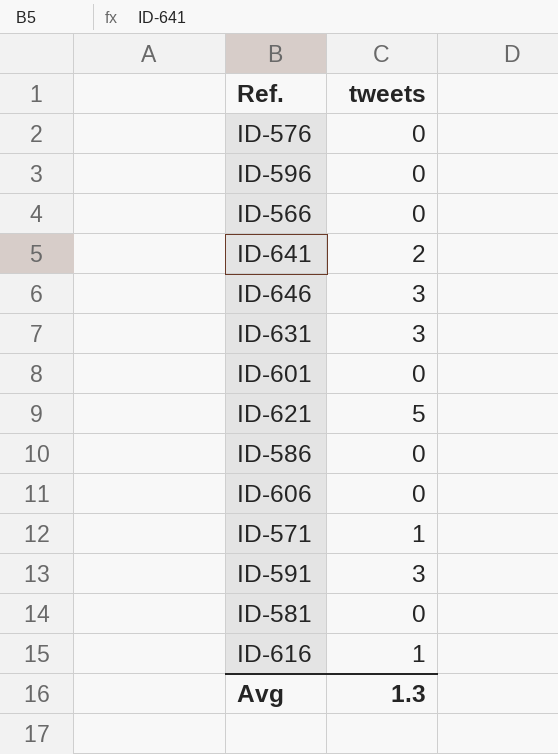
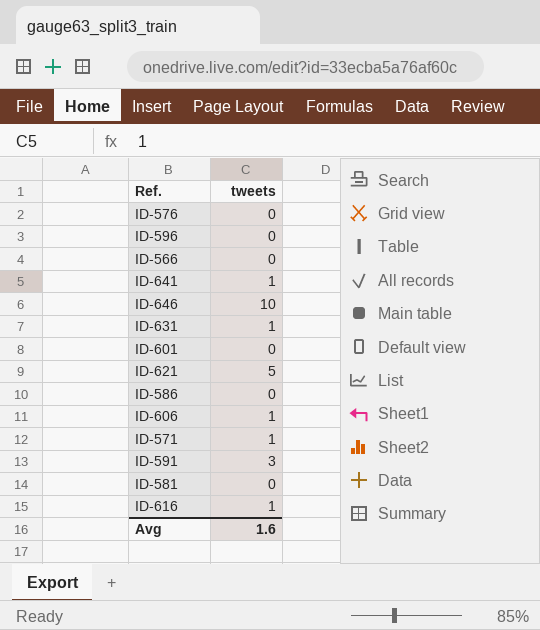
ID-641 | tweets: 2 -> 1
ID-646 | tweets: 3 -> 10
ID-631 | tweets: 3 -> 1
ID-606 | tweets: 0 -> 1
Avg | tweets: 1.3 -> 1.6

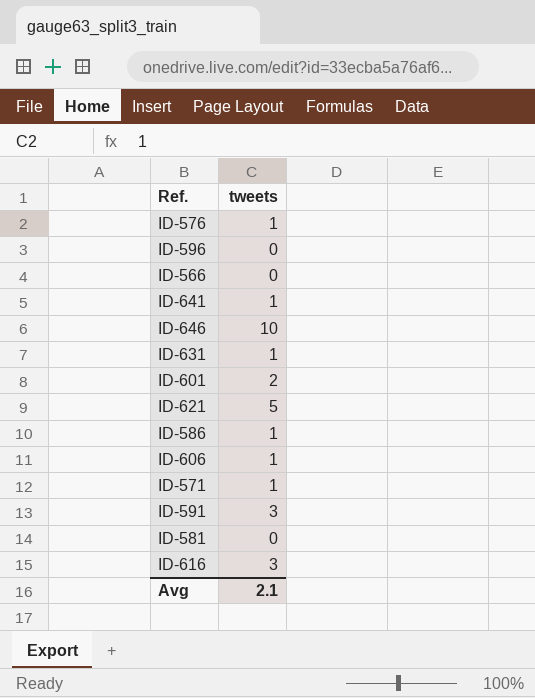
ID-576 | tweets: 0 -> 1
ID-601 | tweets: 0 -> 2
ID-586 | tweets: 0 -> 1
ID-616 | tweets: 1 -> 3
Avg | tweets: 1.6 -> 2.1

